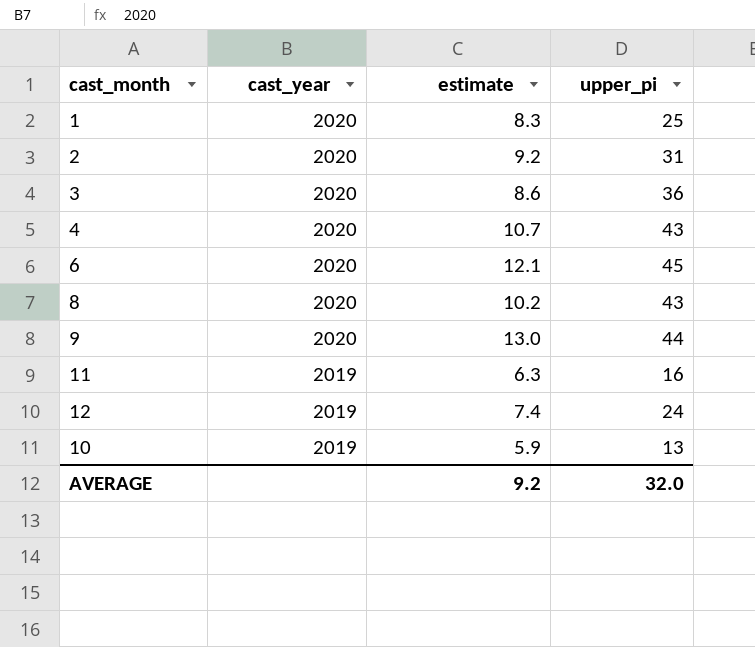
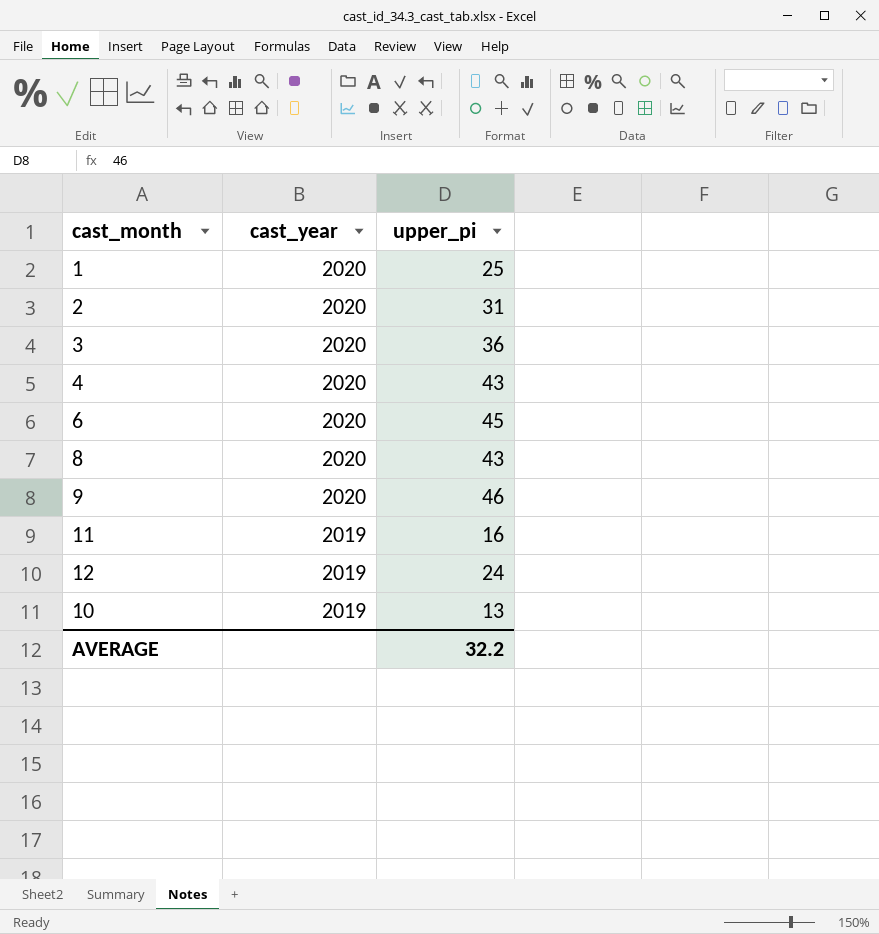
column estimate | position: 3 -> none
9 | upper_pi: 44 -> 46
AVERAGE | upper_pi: 32.0 -> 32.2

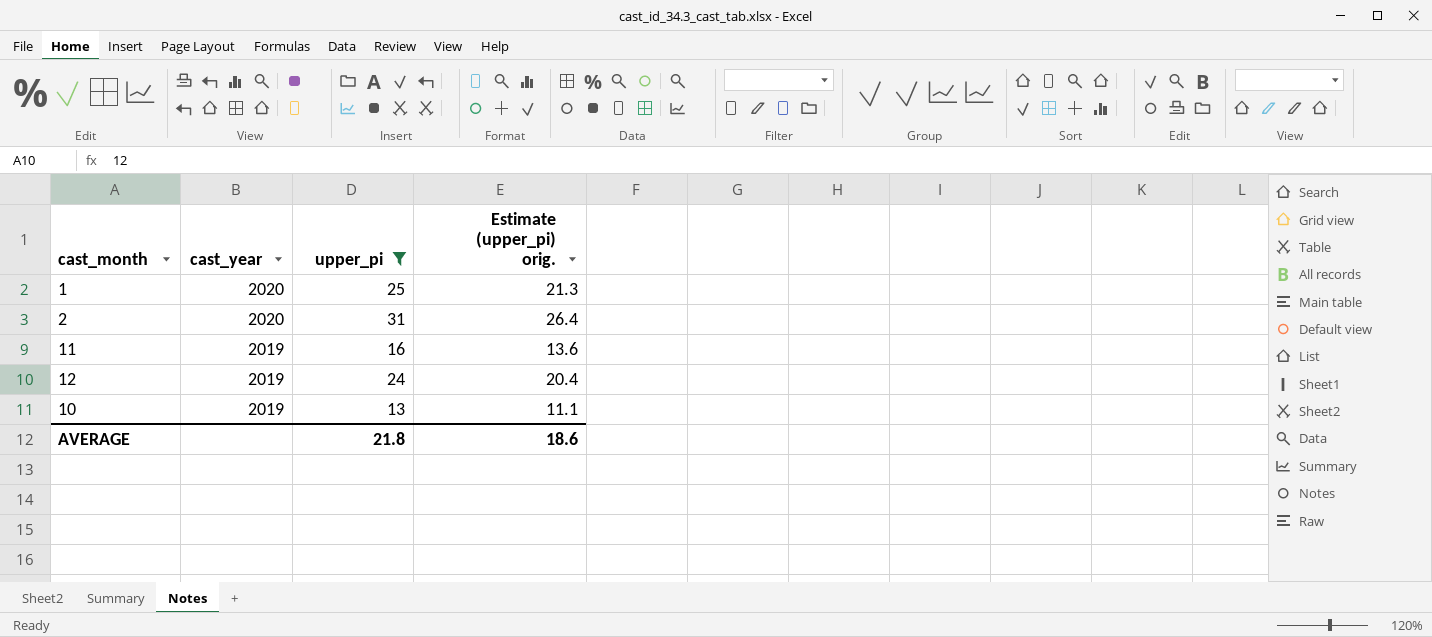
filter: none -> upper_pi <= 31
column Estimate (upper_pi) orig. | formula: none -> [upper_pi] * 0.85
AVERAGE | upper_pi: 32.2 -> 21.8

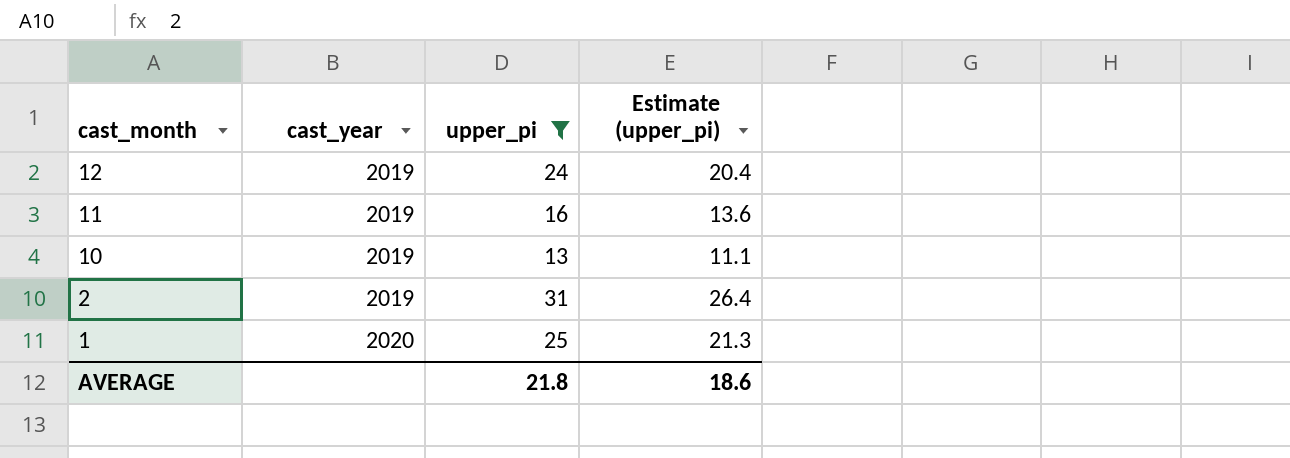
row order: cast_year descending -> cast_month descending
column name: Estimate (upper_pi) orig. -> Estimate (upper_pi)
2 | cast_year: 2020 -> 2019

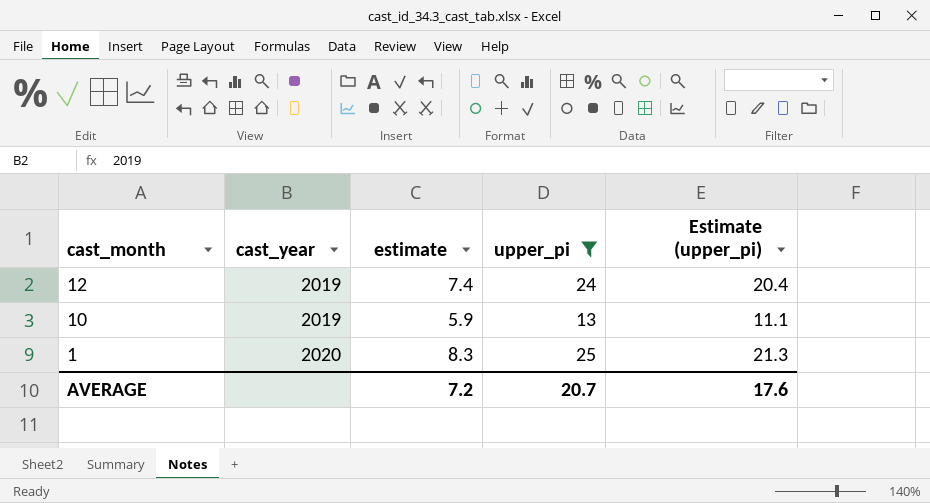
column estimate | position: none -> 3
row 11: 2019 | 16 | 13.6 -> none
row 2: 2019 | 31 | 26.4 -> none
AVERAGE | upper_pi: 21.8 -> 20.7
AVERAGE | Estimate (upper_pi): 18.6 -> 17.6

